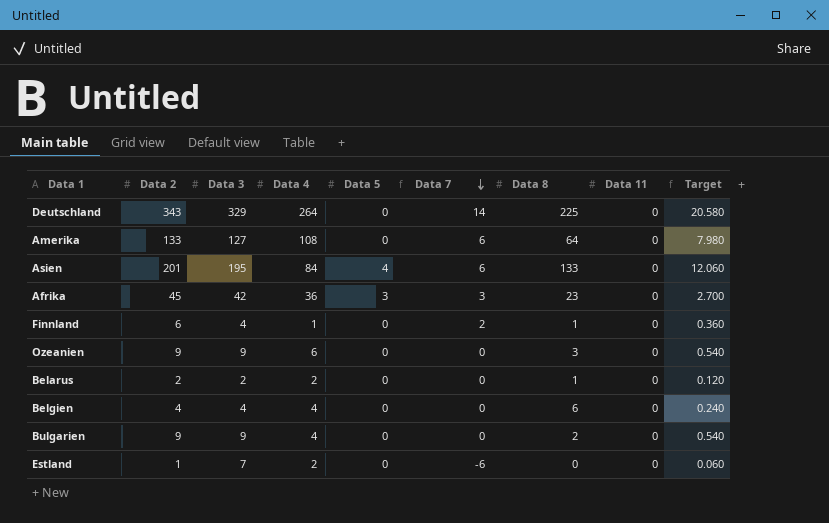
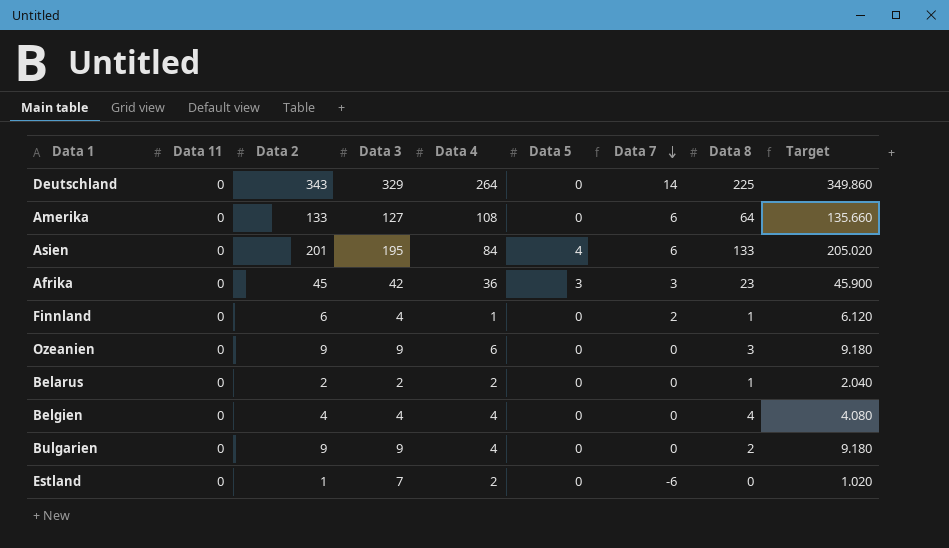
column Data 11 | position: 8 -> 2
column Target | formula: [Data 2] * 0.06 -> [Data 2] * 1.02
Belgien | Data 8: 6 -> 4

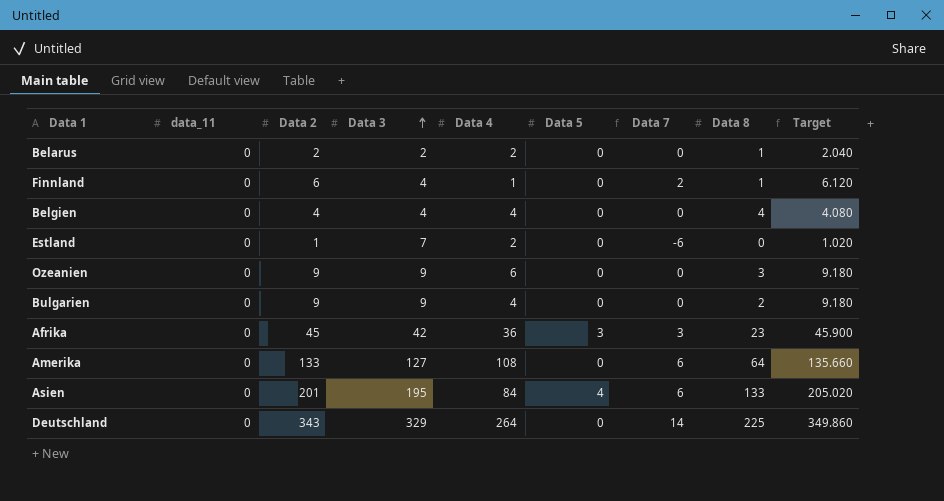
row order: Data 7 descending -> Data 3 ascending
column name: Data 11 -> data_11

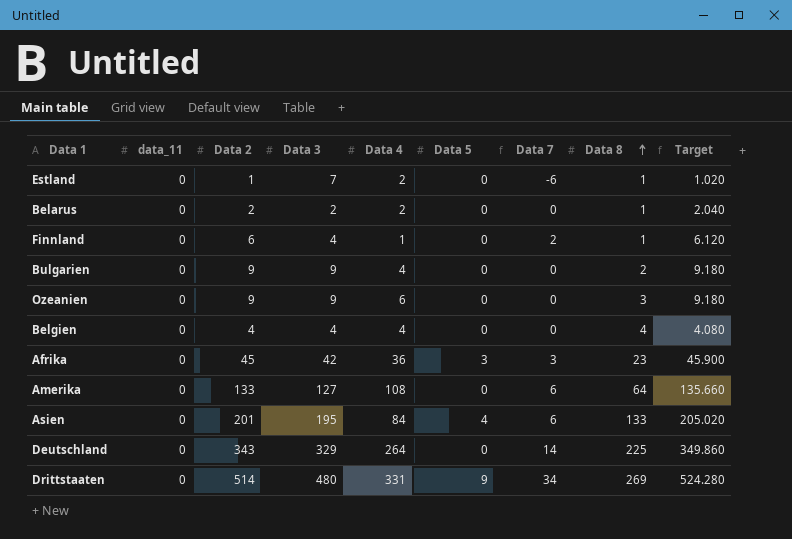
row order: Data 3 ascending -> Data 8 ascending
Estland | Data 8: 0 -> 1
row Drittstaaten: none -> 0 | 514 | 480 | 331 | 9 | 34 | 269 | 524.280

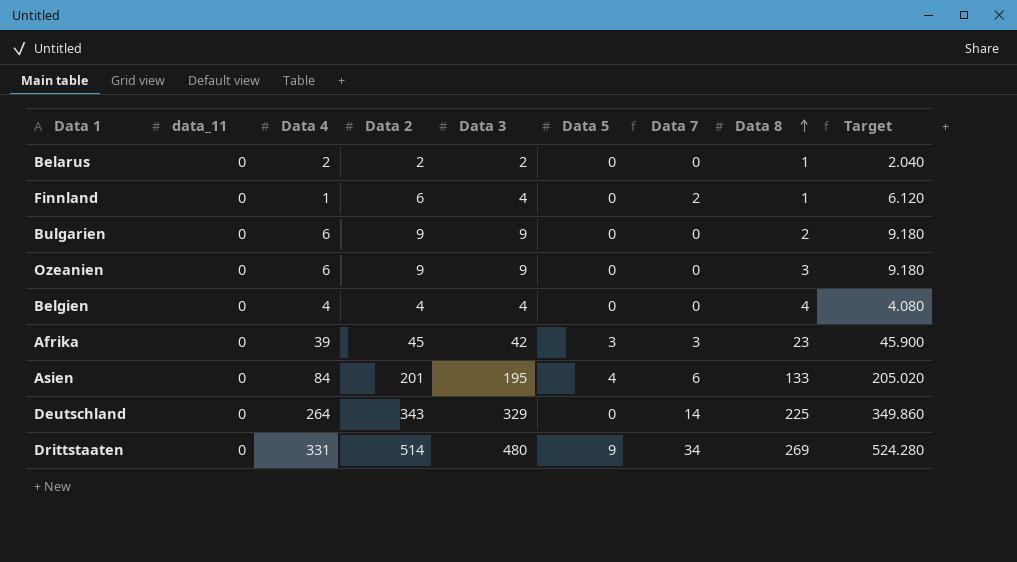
column Data 4 | position: 5 -> 3
row Estland: 0 | 1 | 7 | 2 | 0 | -6 | 1 | 1.020 -> none
row Amerika: 0 | 133 | 127 | 108 | 0 | 6 | 64 | 135.660 -> none
Bulgarien | Data 4: 4 -> 6
Afrika | Data 4: 36 -> 39

